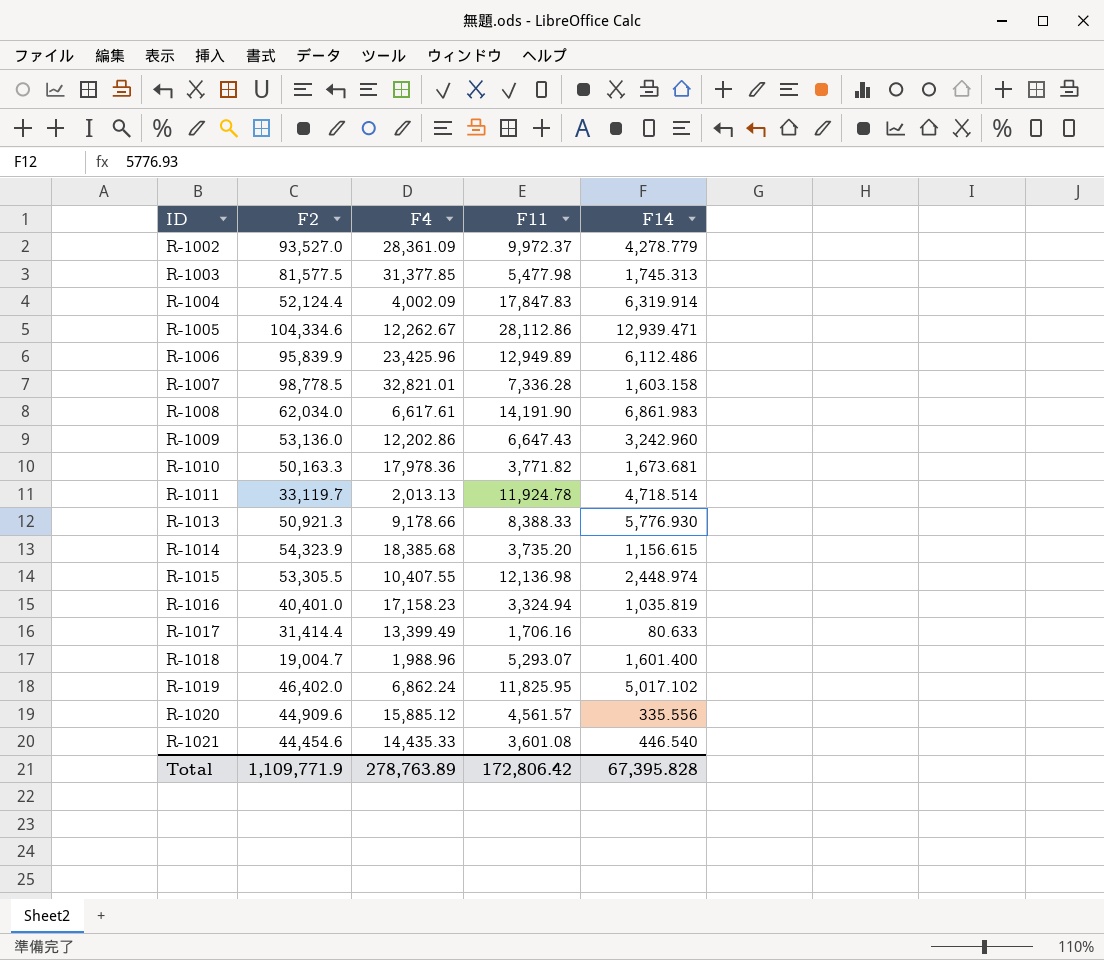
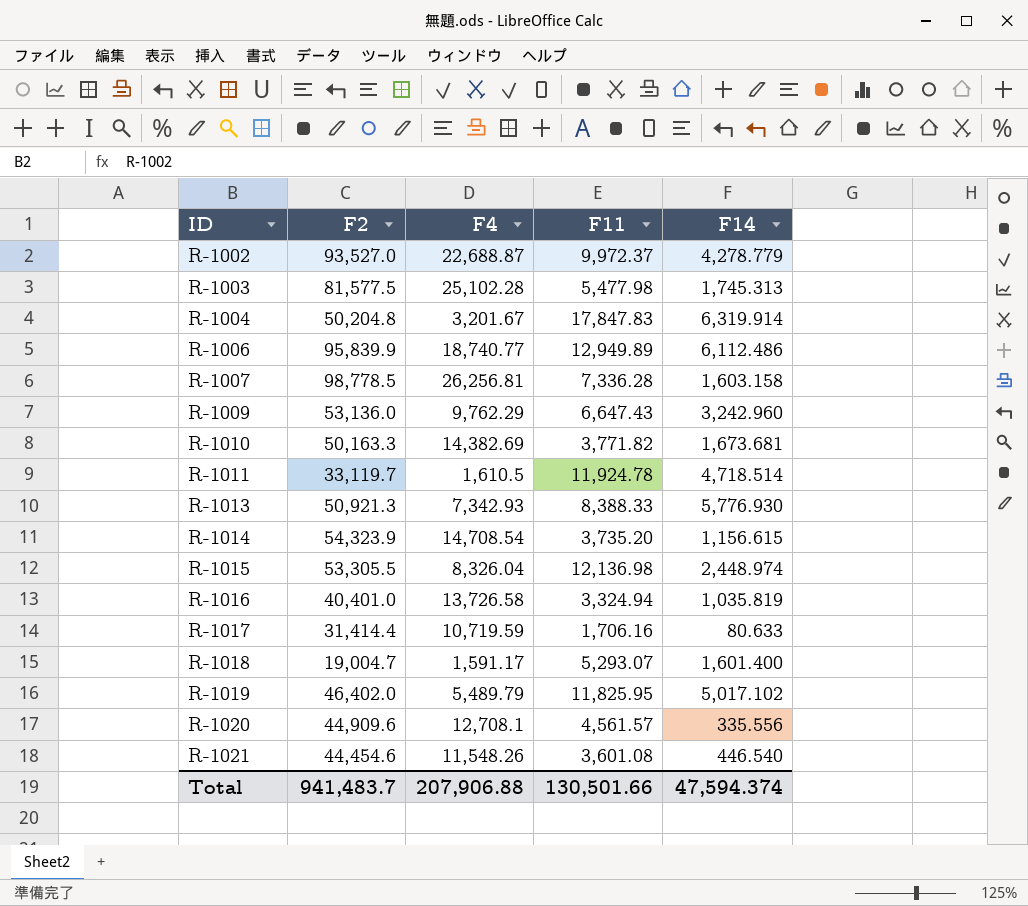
row R-1005: 104,334.6 | 12,262.67 | 28,112.86 | 12,939.471 -> none
row R-1008: 62,034.0 | 6,617.61 | 14,191.90 | 6,861.983 -> none
R-1002 | F4: 28,361.09 -> 22,688.87
R-1003 | F4: 31,377.85 -> 25,102.28
R-1004 | F2: 52,124.4 -> 50,204.8
R-1004 | F4: 4,002.09 -> 3,201.67
R-1006 | F4: 23,425.96 -> 18,740.77
R-1007 | F4: 32,821.01 -> 26,256.81
R-1009 | F4: 12,202.86 -> 9,762.29
R-1010 | F4: 17,978.36 -> 14,382.69
R-1011 | F4: 2,013.13 -> 1,610.5
R-1013 | F4: 9,178.66 -> 7,342.93
R-1014 | F4: 18,385.68 -> 14,708.54
R-1015 | F4: 10,407.55 -> 8,326.04
R-1016 | F4: 17,158.23 -> 13,726.58
R-1017 | F4: 13,399.49 -> 10,719.59
R-1018 | F4: 1,988.96 -> 1,591.17
R-1019 | F4: 6,862.24 -> 5,489.79
R-1020 | F4: 15,885.12 -> 12,708.1
R-1021 | F4: 14,435.33 -> 11,548.26
Total | F2: 1,109,771.9 -> 941,483.7
Total | F4: 278,763.89 -> 207,906.88
Total | F11: 172,806.42 -> 130,501.66
Total | F14: 67,395.828 -> 47,594.374

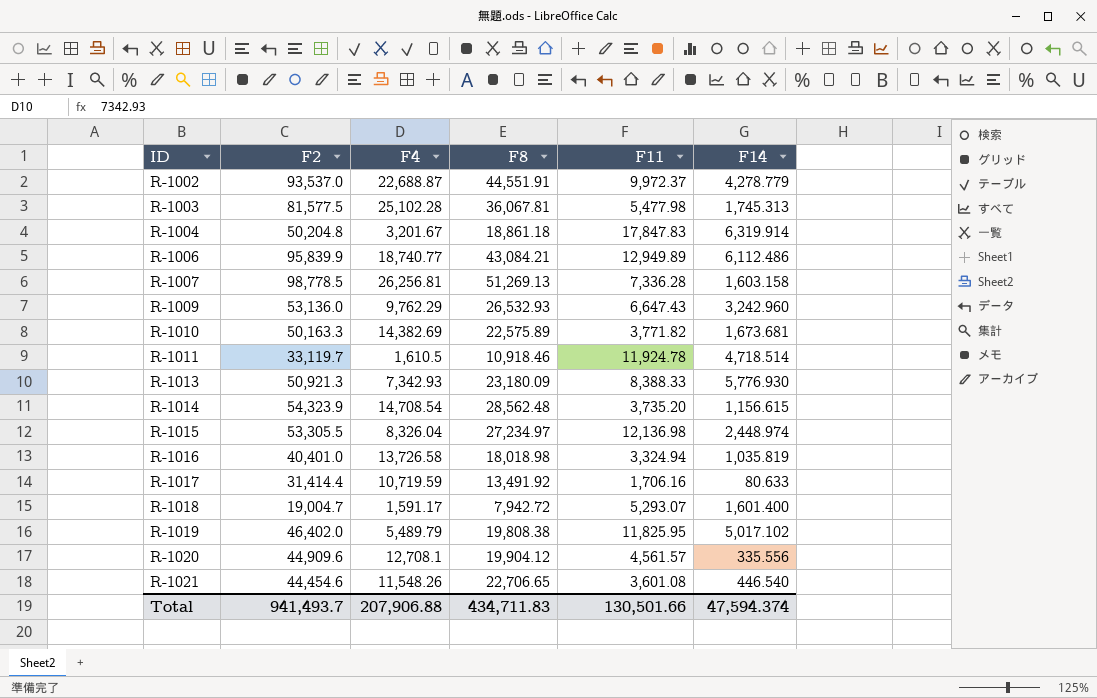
column F8 | position: none -> 4
R-1002 | F2: 93,527.0 -> 93,537.0
Total | F2: 941,483.7 -> 941,493.7

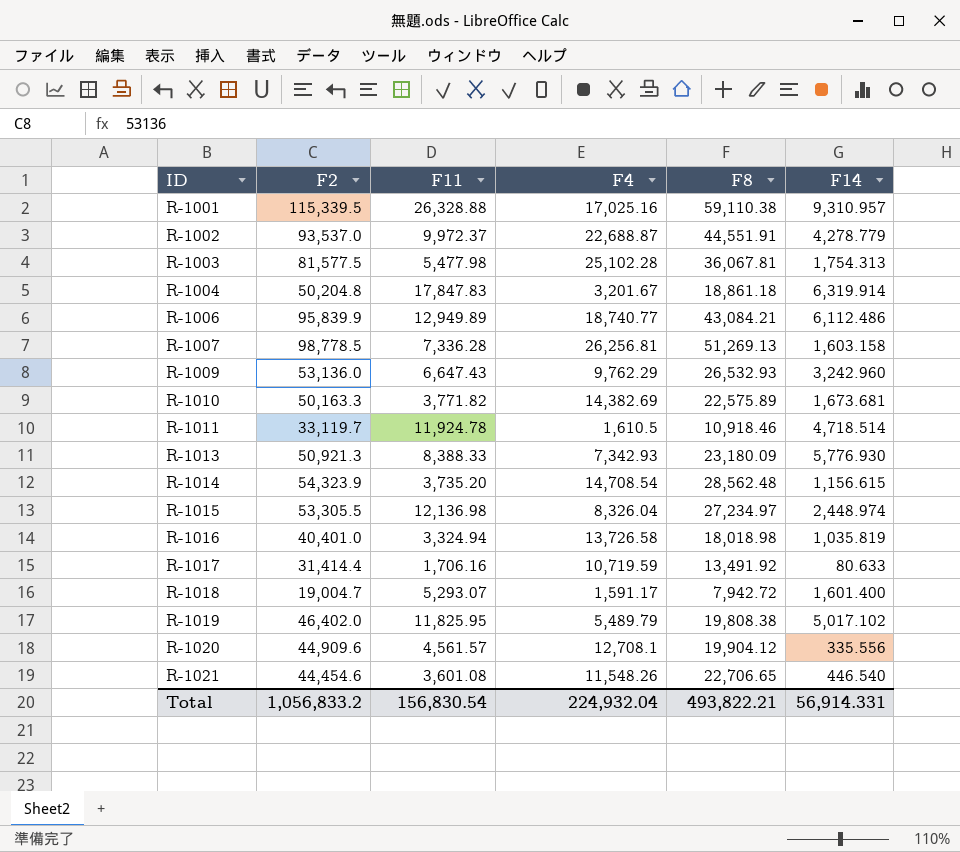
column F11 | position: 5 -> 3
row R-1001: none -> 115,339.5 | 26,328.88 | 17,025.16 | 59,110.38 | 9,310.957
R-1003 | F14: 1,745.313 -> 1,754.313
Total | F2: 941,493.7 -> 1,056,833.2
Total | F11: 130,501.66 -> 156,830.54
Total | F4: 207,906.88 -> 224,932.04
Total | F8: 434,711.83 -> 493,822.21
Total | F14: 47,594.374 -> 56,914.331

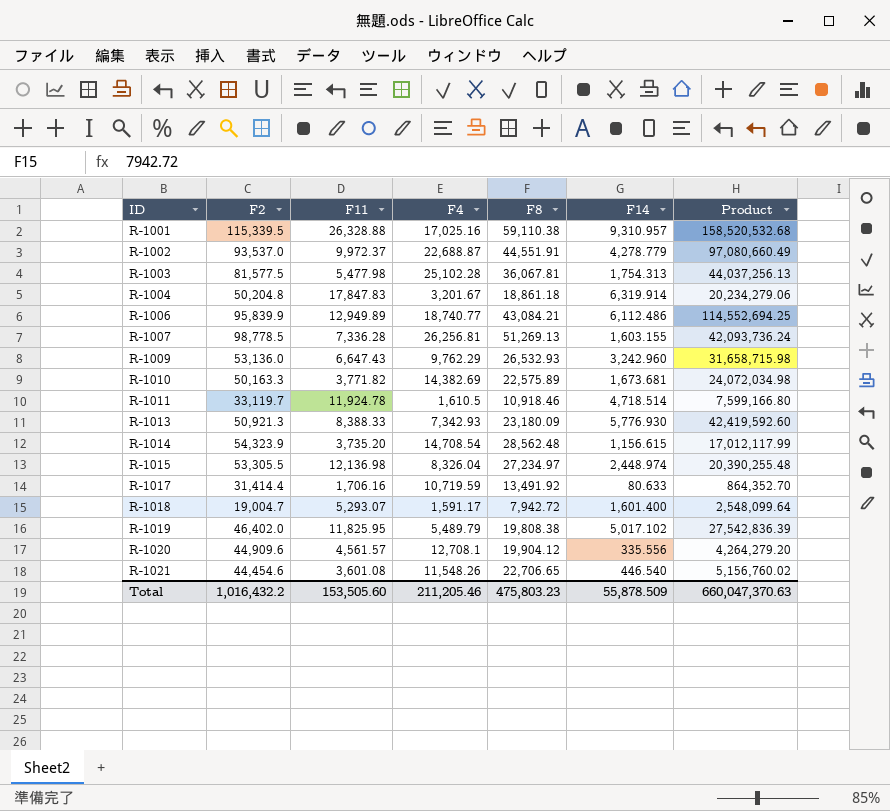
column Product | formula: none -> [F4] * [F14]
row R-1016: 40,401.0 | 3,324.94 | 13,726.58 | 18,018.98 | 1,035.819 -> none
R-1007 | F14: 1,603.158 -> 1,603.155
Total | F2: 1,056,833.2 -> 1,016,432.2
Total | F11: 156,830.54 -> 153,505.60
Total | F4: 224,932.04 -> 211,205.46
Total | F8: 493,822.21 -> 475,803.23
Total | F14: 56,914.331 -> 55,878.509

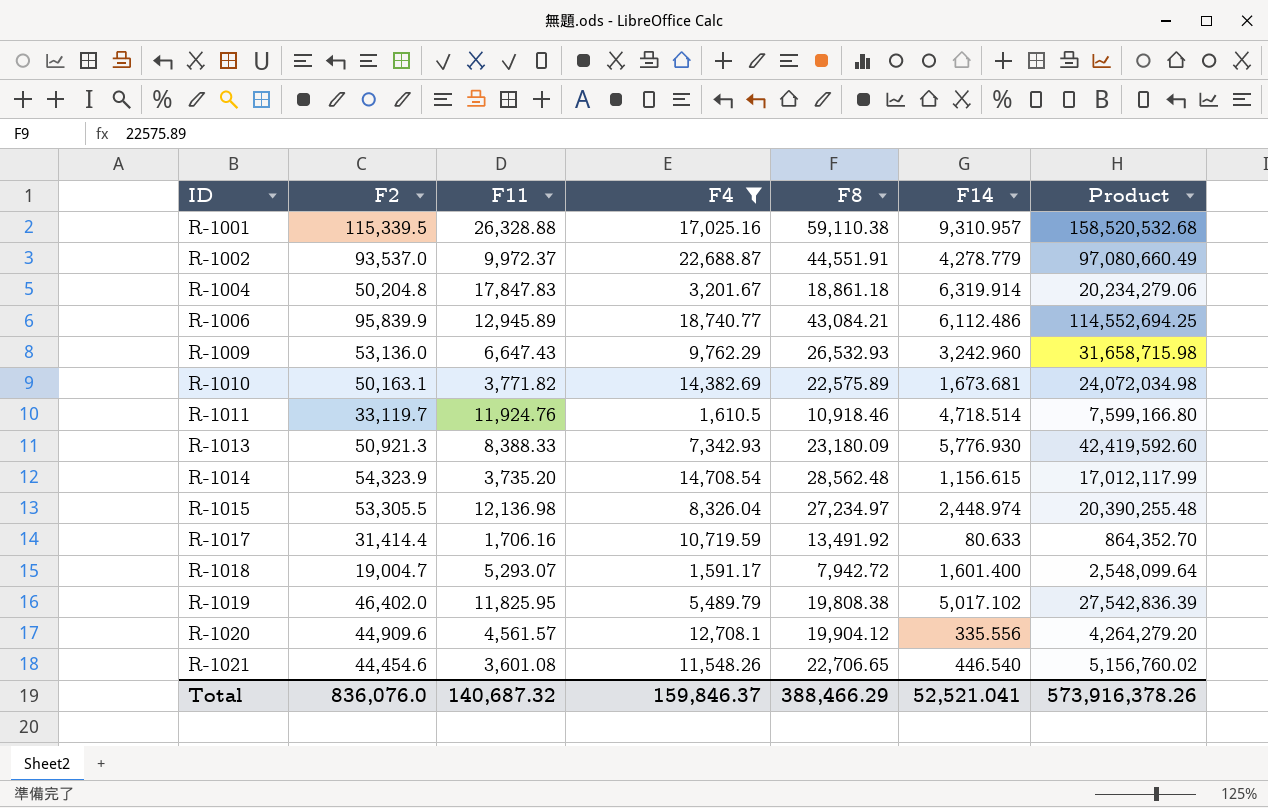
filter: none -> F4 <= 22,688.87
R-1006 | F11: 12,949.89 -> 12,945.89
R-1010 | F2: 50,163.3 -> 50,163.1
R-1011 | F11: 11,924.78 -> 11,924.76
Total | F2: 1,016,432.2 -> 836,076.0
Total | F11: 153,505.60 -> 140,687.32
Total | F4: 211,205.46 -> 159,846.37
Total | F8: 475,803.23 -> 388,466.29
Total | F14: 55,878.509 -> 52,521.041
Total | Product: 660,047,370.63 -> 573,916,378.26

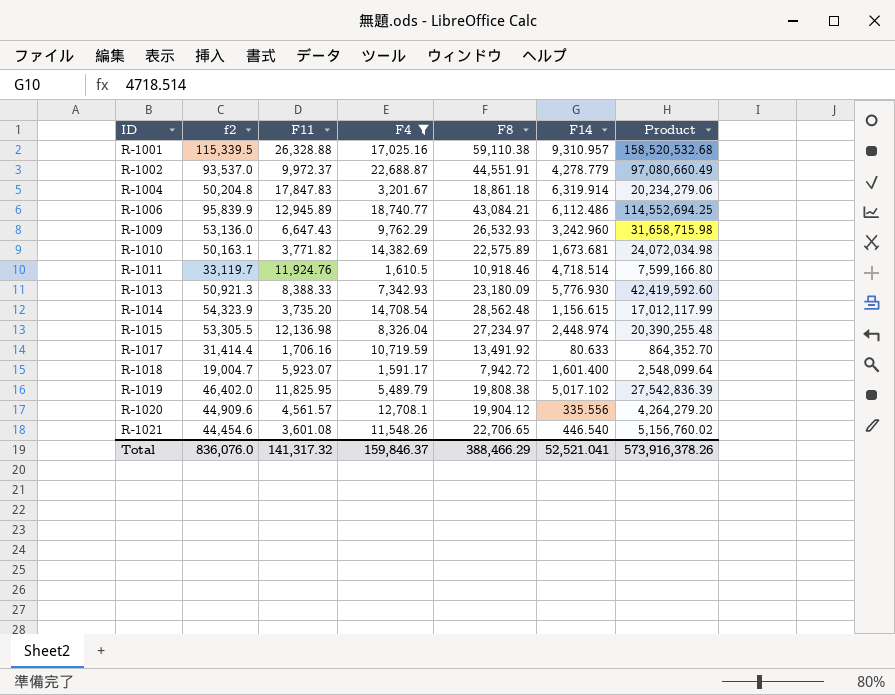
column name: F2 -> f2
R-1018 | F11: 5,293.07 -> 5,923.07
Total | F11: 140,687.32 -> 141,317.32

